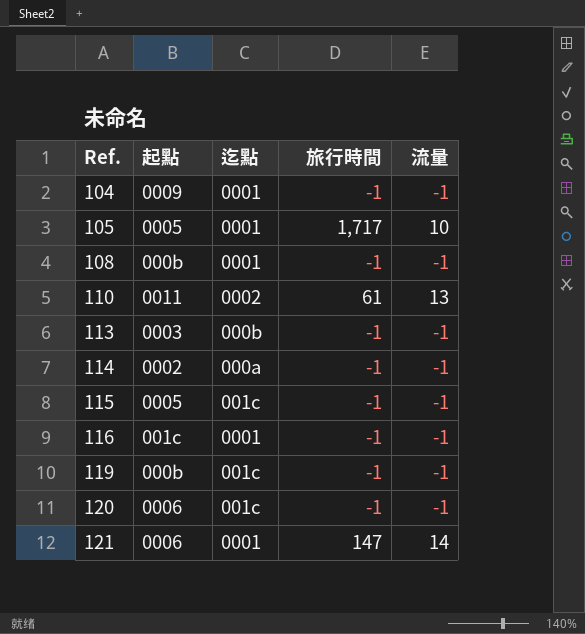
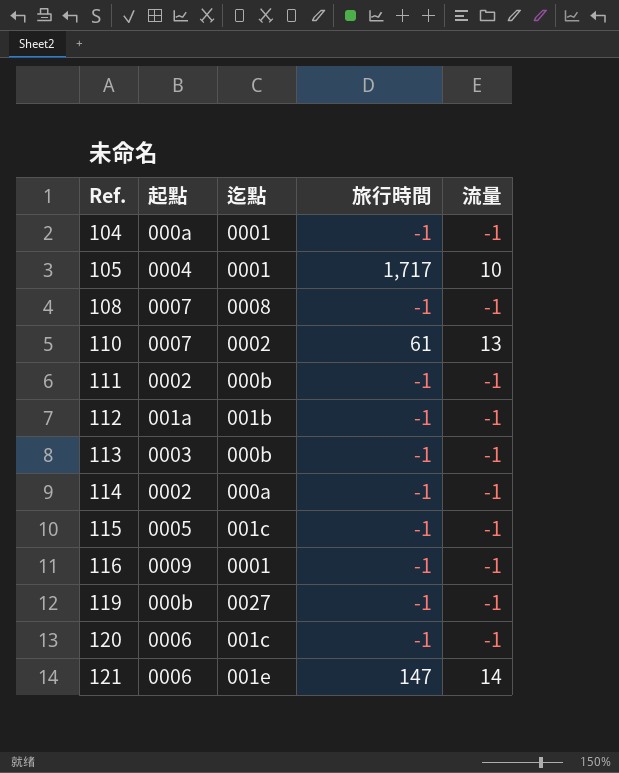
104 | 起點: 0009 -> 000a
105 | 起點: 0005 -> 0004
108 | 起點: 000b -> 0007
108 | 迄點: 0001 -> 0008
110 | 起點: 0011 -> 0007
row 111: none -> 0002 | 000b | -1 | -1
row 112: none -> 001a | 001b | -1 | -1
116 | 起點: 001c -> 0009
119 | 迄點: 001c -> 0027
121 | 迄點: 0001 -> 001e

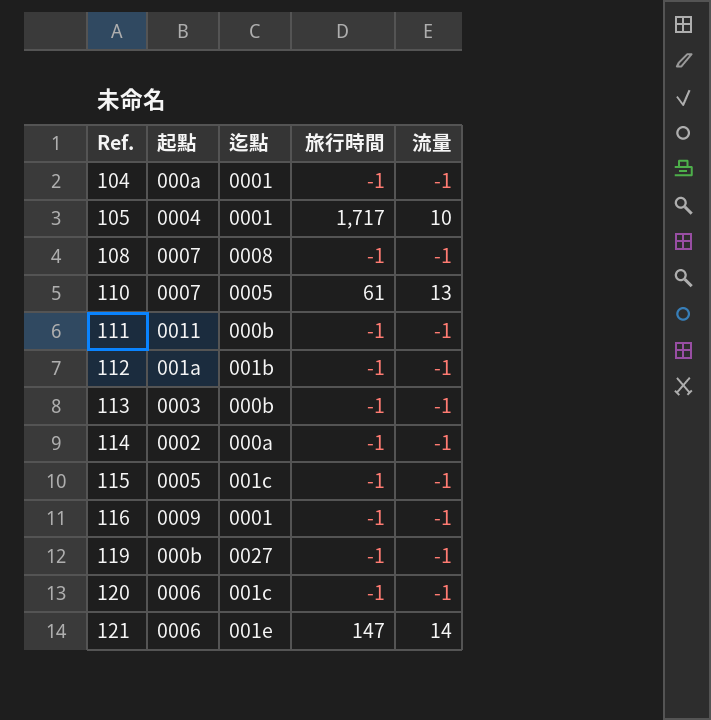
110 | 迄點: 0002 -> 0005
111 | 起點: 0002 -> 0011

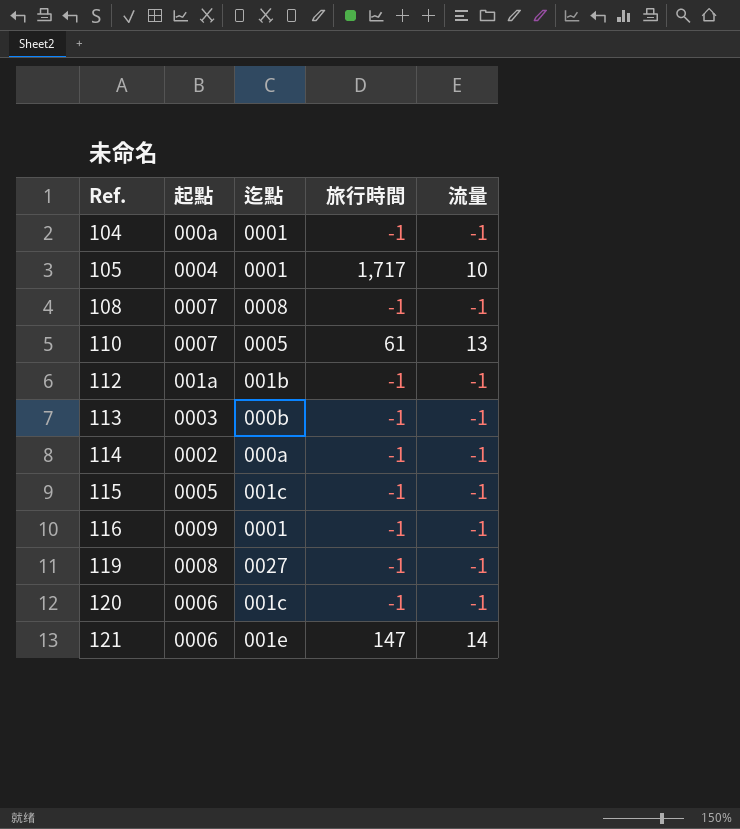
row 111: 0011 | 000b | -1 | -1 -> none
119 | 起點: 000b -> 0008

